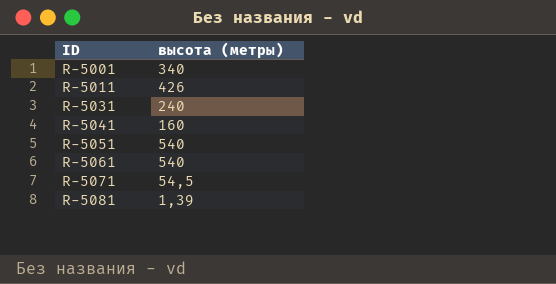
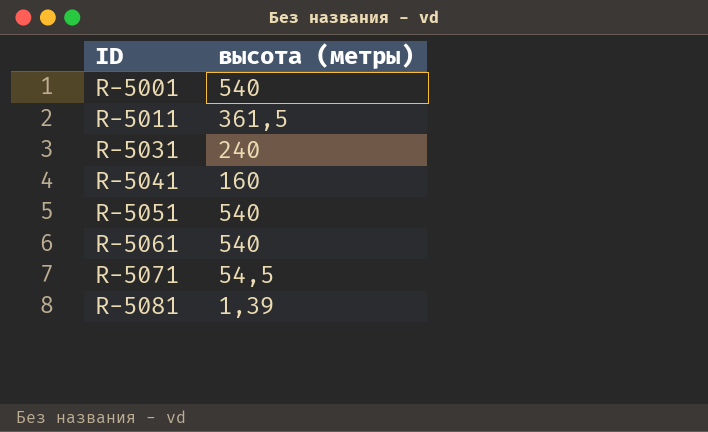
R-5001 | высота (метры): 340 -> 540
R-5011 | высота (метры): 426 -> 361,5

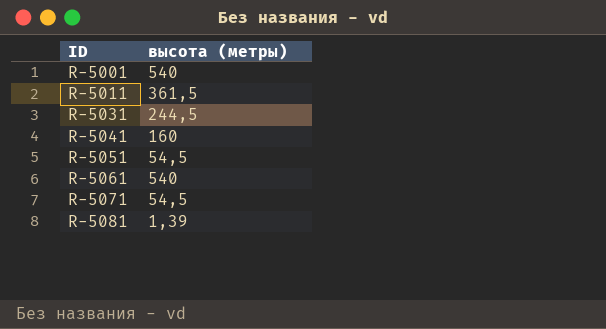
R-5031 | высота (метры): 240 -> 244,5
R-5051 | высота (метры): 540 -> 54,5

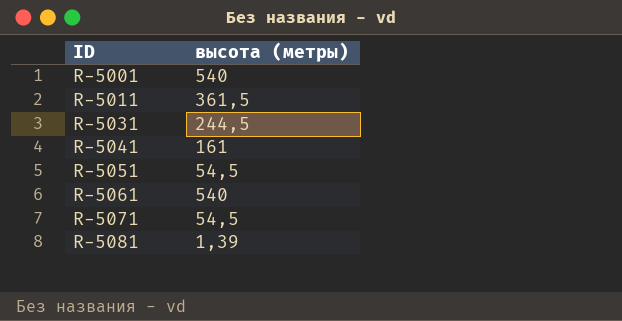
R-5041 | высота (метры): 160 -> 161

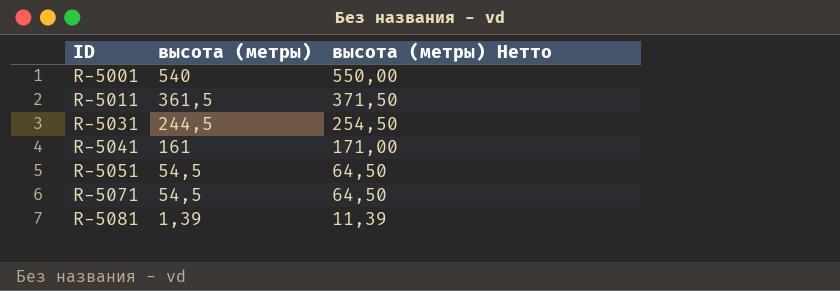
column высота (метры) Нетто | formula: none -> [высота (метры)] + 10
row R-5061: 540 -> none

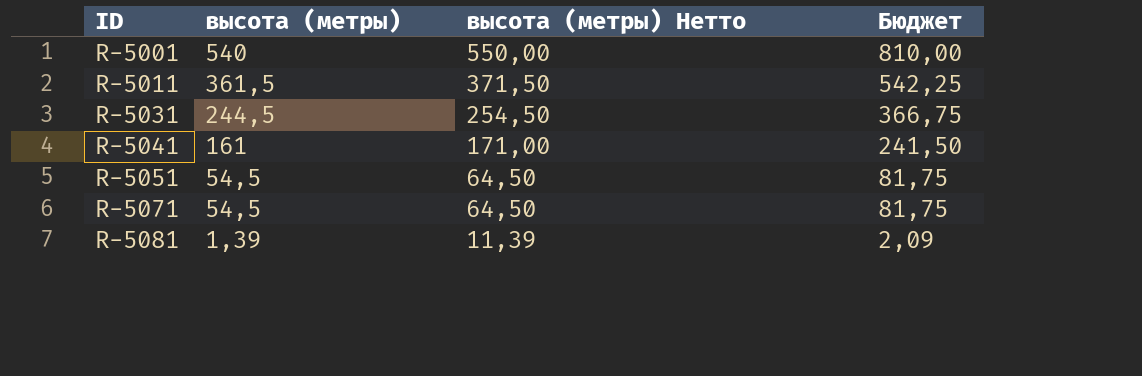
column Бюджет | formula: none -> [высота (метры)] * 1,5

